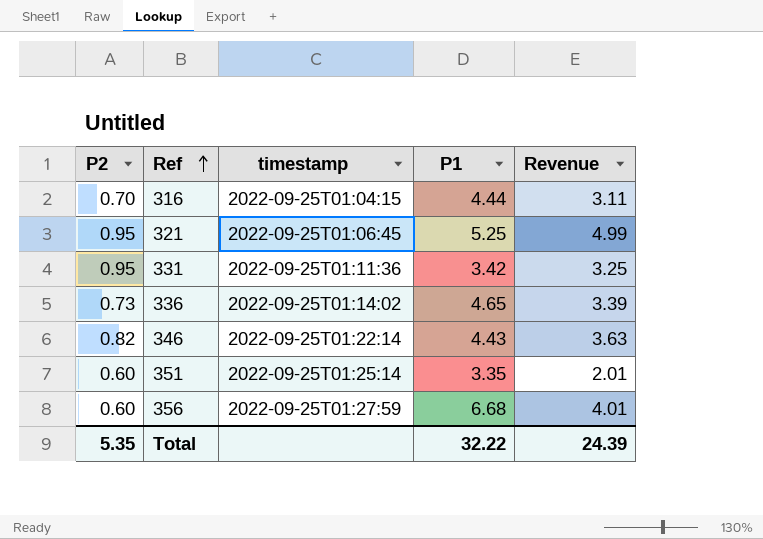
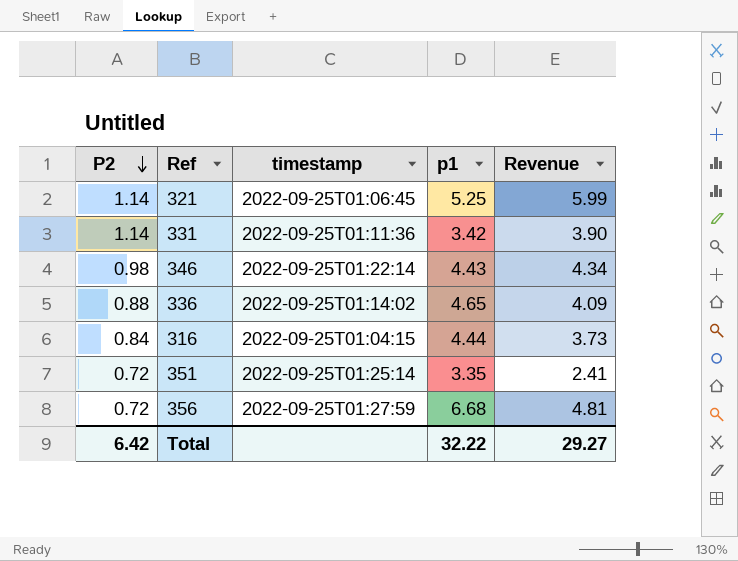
row order: Ref ascending -> P2 descending
column name: P1 -> p1
321 | P2: 0.95 -> 1.14
321 | Revenue: 4.99 -> 5.99
331 | P2: 0.95 -> 1.14
331 | Revenue: 3.25 -> 3.90
346 | P2: 0.82 -> 0.98
346 | Revenue: 3.63 -> 4.34
336 | P2: 0.73 -> 0.88
336 | Revenue: 3.39 -> 4.09
316 | P2: 0.70 -> 0.84
316 | Revenue: 3.11 -> 3.73
351 | P2: 0.60 -> 0.72
351 | Revenue: 2.01 -> 2.41
356 | P2: 0.60 -> 0.72
356 | Revenue: 4.01 -> 4.81
Total | P2: 5.35 -> 6.42
Total | Revenue: 24.39 -> 29.27

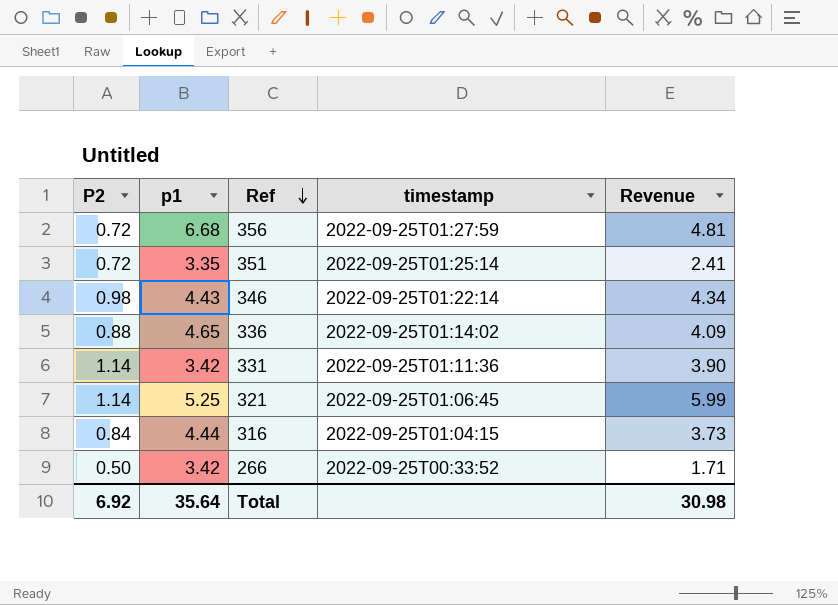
row order: P2 descending -> Ref descending
column p1 | position: 4 -> 2
row 266: none -> 0.50 | 3.42 | 2022-09-25T00:33:52 | 1.71
Total | P2: 6.42 -> 6.92
Total | p1: 32.22 -> 35.64
Total | Revenue: 29.27 -> 30.98

